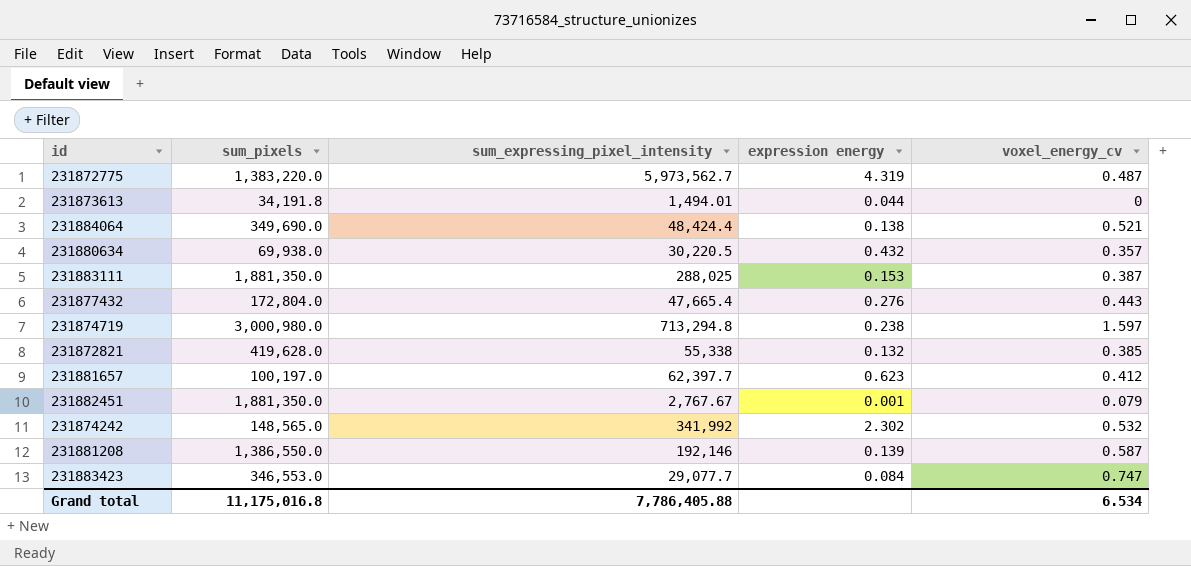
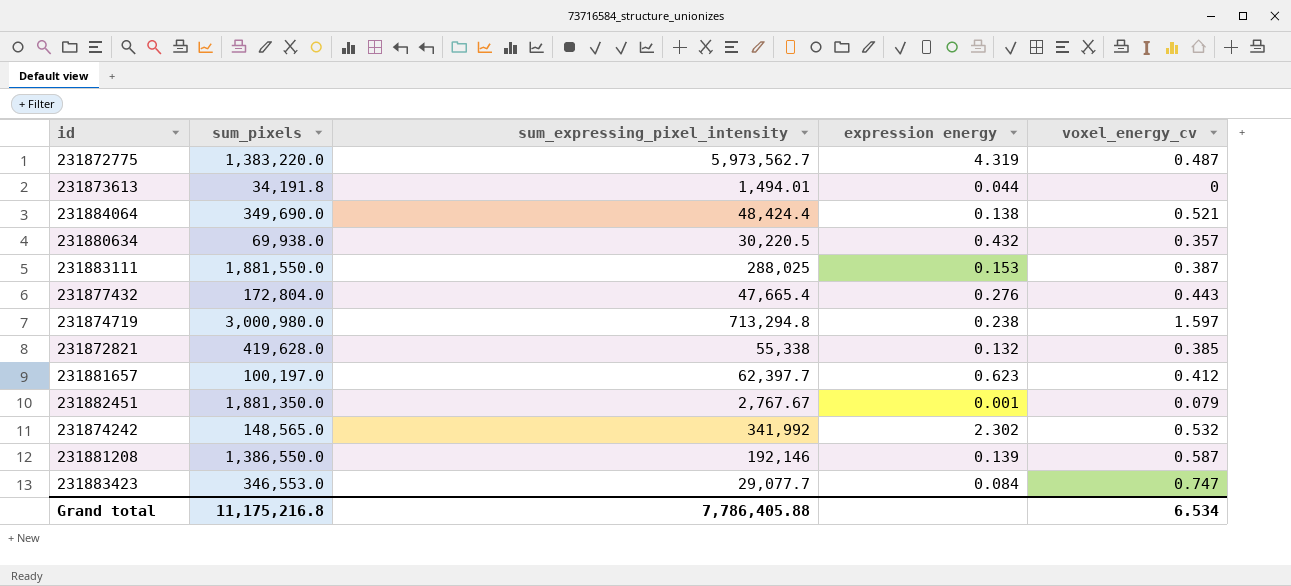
231883111 | sum_pixels: 1,881,350.0 -> 1,881,550.0
Grand total | sum_pixels: 11,175,016.8 -> 11,175,216.8

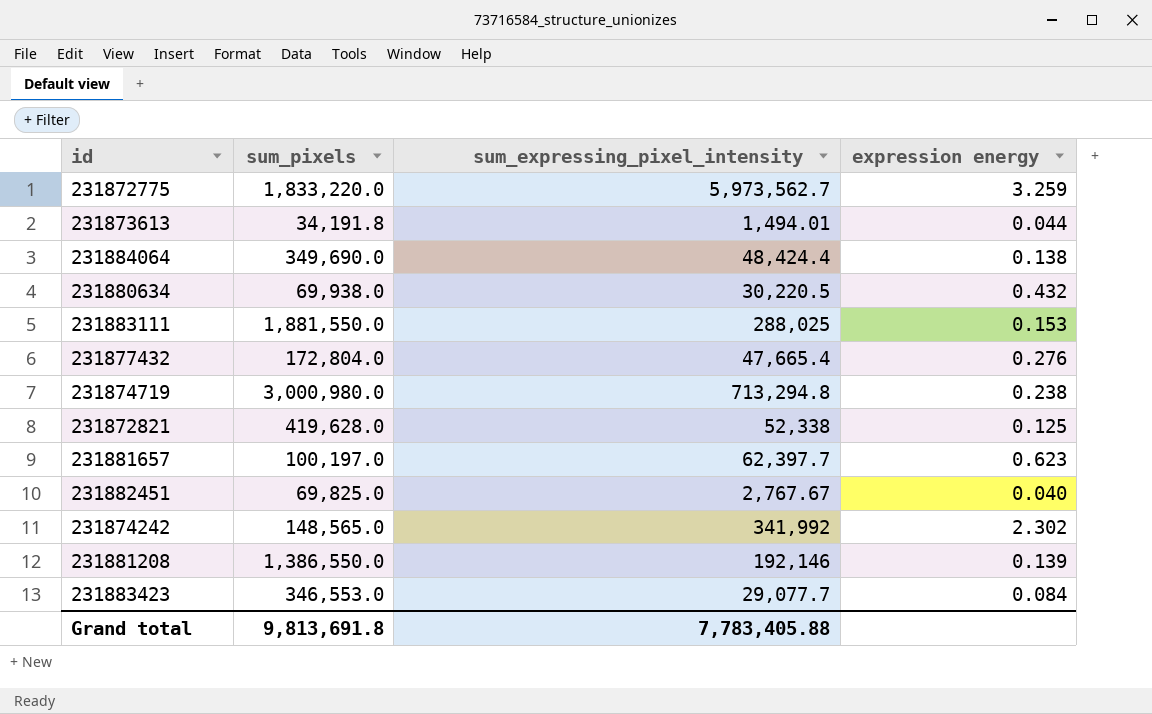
column voxel_energy_cv | position: 5 -> none
231872775 | sum_pixels: 1,383,220.0 -> 1,833,220.0
231872775 | expression energy: 4.319 -> 3.259
231872821 | sum_expressing_pixel_intensity: 55,338 -> 52,338
231872821 | expression energy: 0.132 -> 0.125
231882451 | sum_pixels: 1,881,350.0 -> 69,825.0
231882451 | expression energy: 0.001 -> 0.040
Grand total | sum_pixels: 11,175,216.8 -> 9,813,691.8
Grand total | sum_expressing_pixel_intensity: 7,786,405.88 -> 7,783,405.88

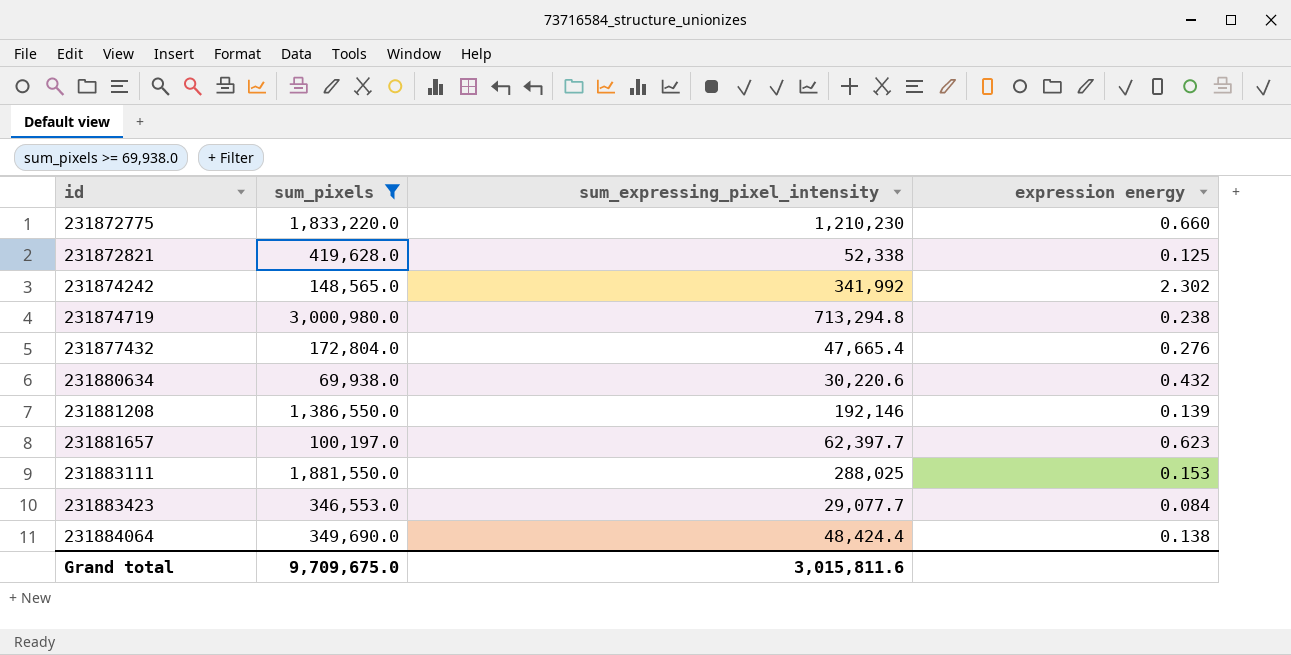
filter: none -> sum_pixels >= 69,938.0
row order: none -> id ascending
231872775 | sum_expressing_pixel_intensity: 5,973,562.7 -> 1,210,230
231872775 | expression energy: 3.259 -> 0.660
231880634 | sum_expressing_pixel_intensity: 30,220.5 -> 30,220.6
Grand total | sum_pixels: 9,813,691.8 -> 9,709,675.0
Grand total | sum_expressing_pixel_intensity: 7,783,405.88 -> 3,015,811.6

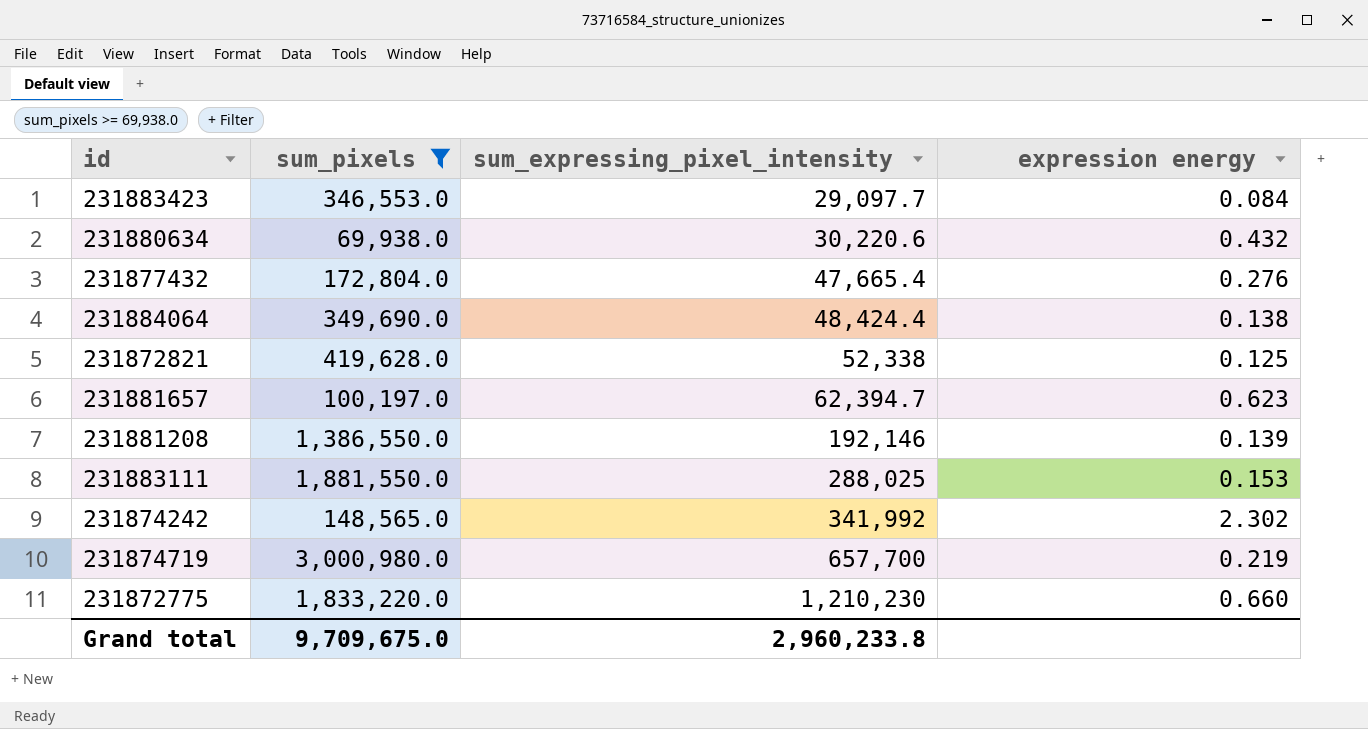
row order: id ascending -> sum_expressing_pixel_intensity ascending
231883423 | sum_expressing_pixel_intensity: 29,077.7 -> 29,097.7
231881657 | sum_expressing_pixel_intensity: 62,397.7 -> 62,394.7
231874719 | sum_expressing_pixel_intensity: 713,294.8 -> 657,700
231874719 | expression energy: 0.238 -> 0.219
Grand total | sum_expressing_pixel_intensity: 3,015,811.6 -> 2,960,233.8

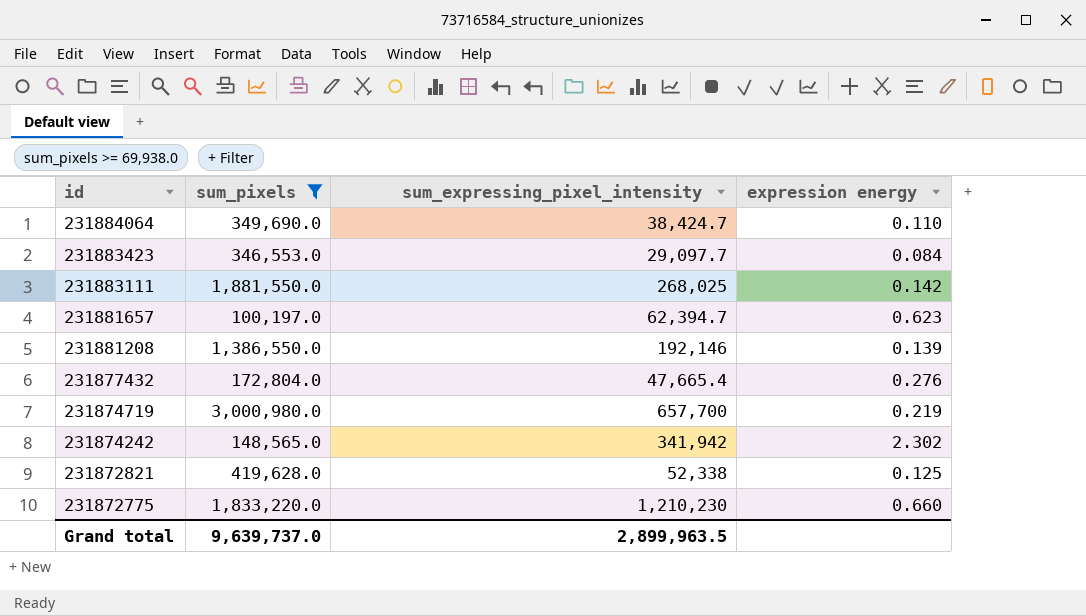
row order: sum_expressing_pixel_intensity ascending -> id descending
row 231880634: 69,938.0 | 30,220.6 | 0.432 -> none
231884064 | sum_expressing_pixel_intensity: 48,424.4 -> 38,424.7
231884064 | expression energy: 0.138 -> 0.110
231883111 | sum_expressing_pixel_intensity: 288,025 -> 268,025
231883111 | expression energy: 0.153 -> 0.142
231874242 | sum_expressing_pixel_intensity: 341,992 -> 341,942
Grand total | sum_pixels: 9,709,675.0 -> 9,639,737.0
Grand total | sum_expressing_pixel_intensity: 2,960,233.8 -> 2,899,963.5

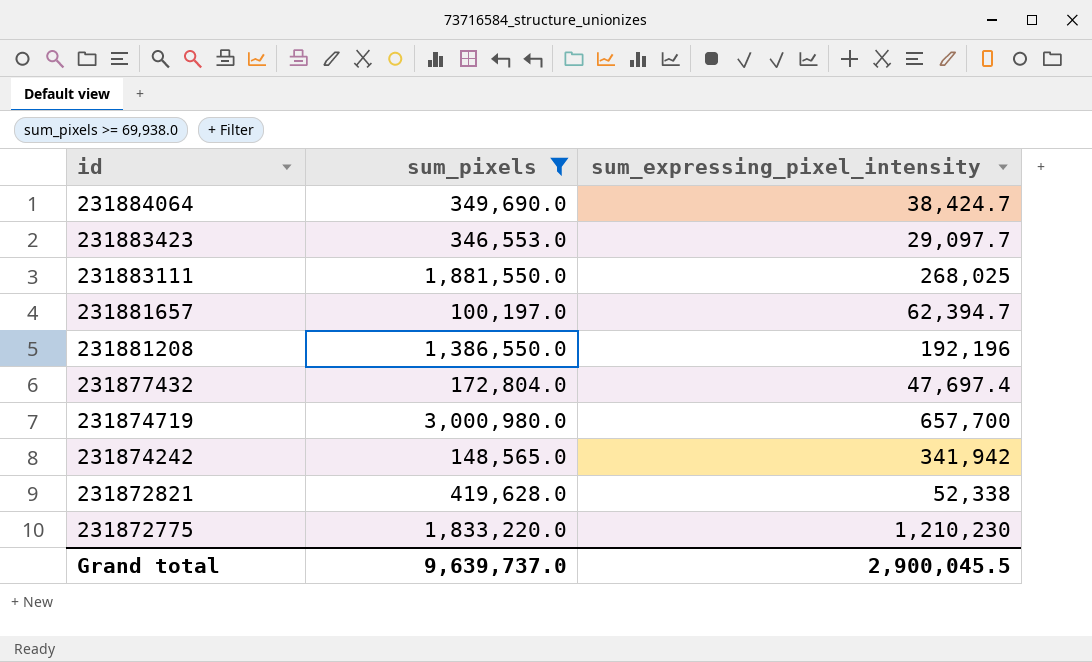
column expression energy | formula: [sum_expressing_pixel_intensity] / [sum_pixels] -> none
231881208 | sum_expressing_pixel_intensity: 192,146 -> 192,196
231877432 | sum_expressing_pixel_intensity: 47,665.4 -> 47,697.4
Grand total | sum_expressing_pixel_intensity: 2,899,963.5 -> 2,900,045.5

